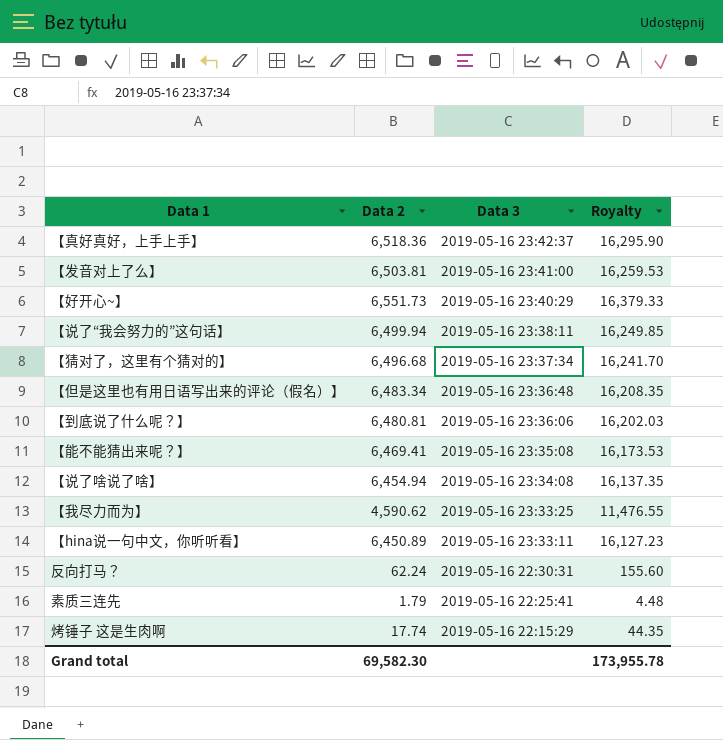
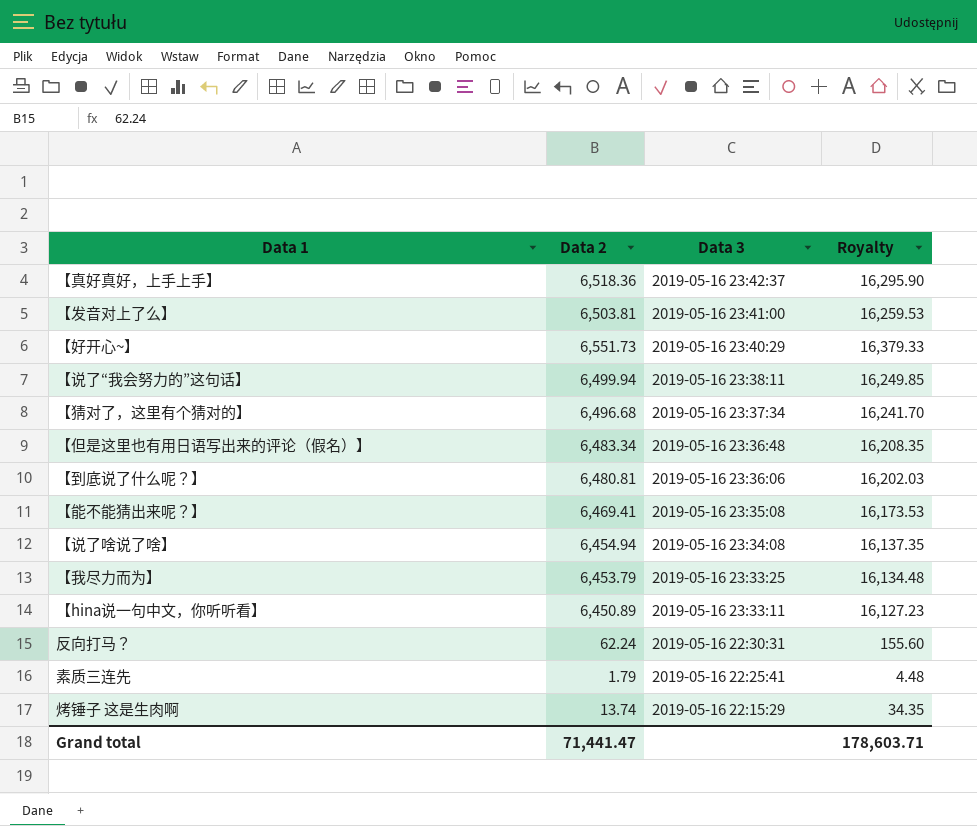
【我尽力而为】 | Data 2: 4,590.62 -> 6,453.79
【我尽力而为】 | Royalty: 11,476.55 -> 16,134.48
烤锤子 这是生肉啊 | Data 2: 17.74 -> 13.74
烤锤子 这是生肉啊 | Royalty: 44.35 -> 34.35
Grand total | Data 2: 69,582.30 -> 71,441.47
Grand total | Royalty: 173,955.78 -> 178,603.71

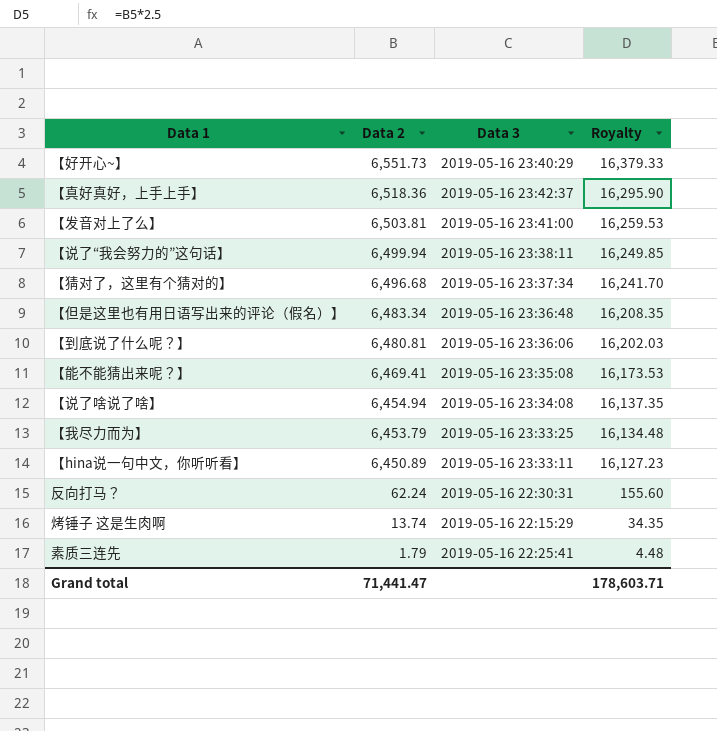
row order: Data 3 descending -> Data 2 descending

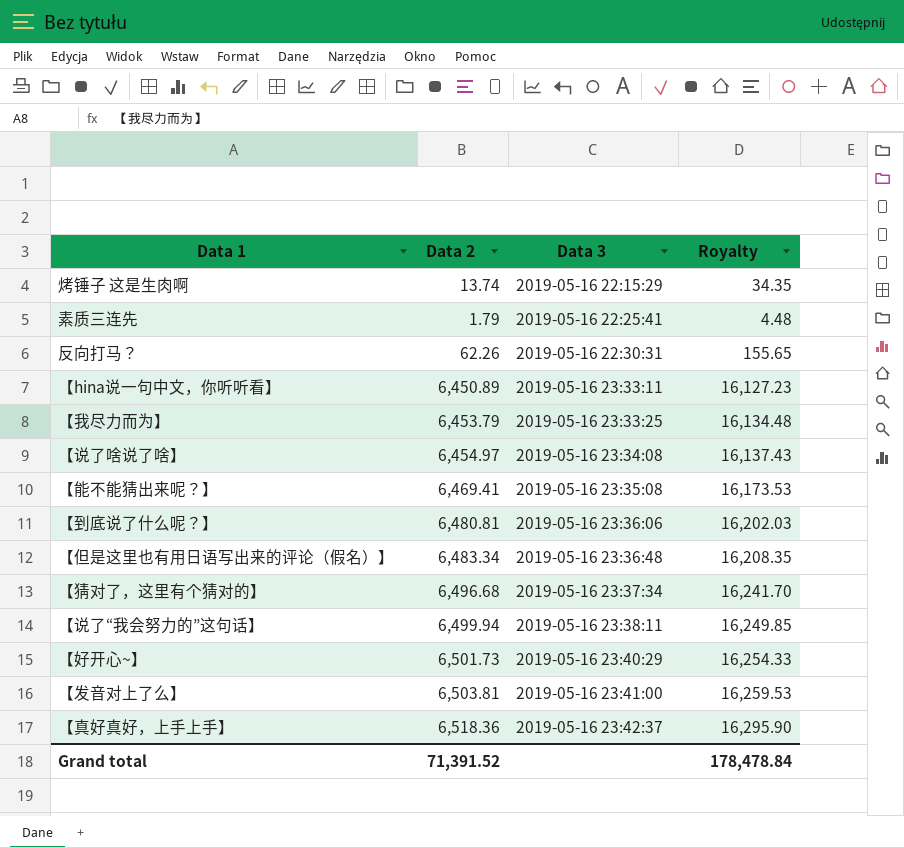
row order: Data 2 descending -> Data 3 ascending
反向打马？ | Data 2: 62.24 -> 62.26
反向打马？ | Royalty: 155.60 -> 155.65
【说了啥说了啥】 | Data 2: 6,454.94 -> 6,454.97
【说了啥说了啥】 | Royalty: 16,137.35 -> 16,137.43
【好开心~】 | Data 2: 6,551.73 -> 6,501.73
【好开心~】 | Royalty: 16,379.33 -> 16,254.33
Grand total | Data 2: 71,441.47 -> 71,391.52
Grand total | Royalty: 178,603.71 -> 178,478.84

